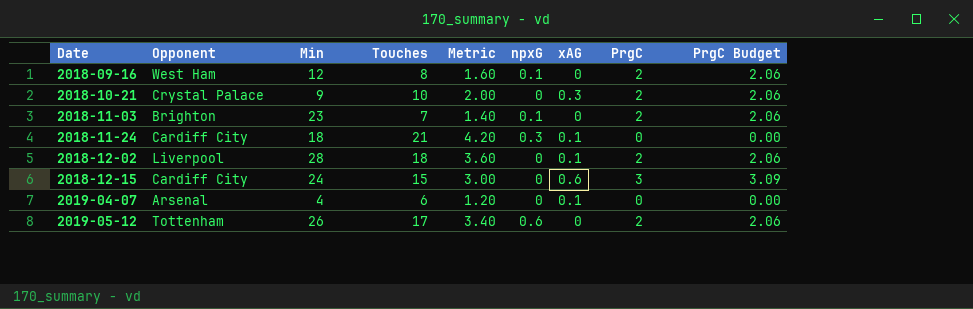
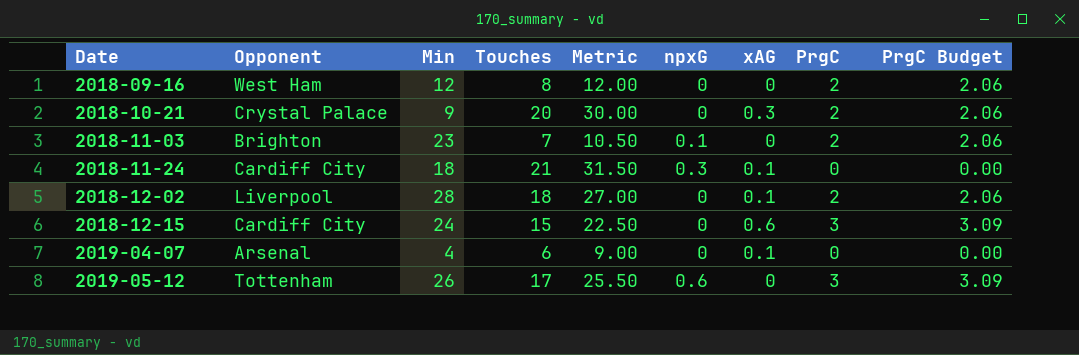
column Metric | formula: [Touches] * 0.2 -> [Touches] * 1.5
2018-09-16 | npxG: 0.1 -> 0
2018-10-21 | Touches: 10 -> 20
2019-05-12 | PrgC: 2 -> 3
2019-05-12 | PrgC Budget: 2.06 -> 3.09

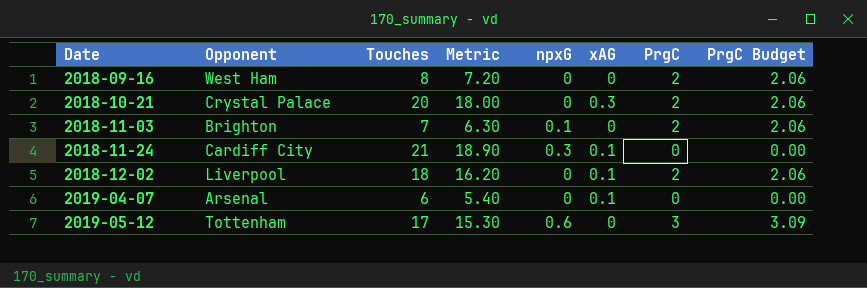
column Min | position: 3 -> none
column Metric | formula: [Touches] * 1.5 -> [Touches] * 0.9
row 2018-12-15: Cardiff City | 24 | 15 | 22.50 | 0 | 0.6 | 3 | 3.09 -> none

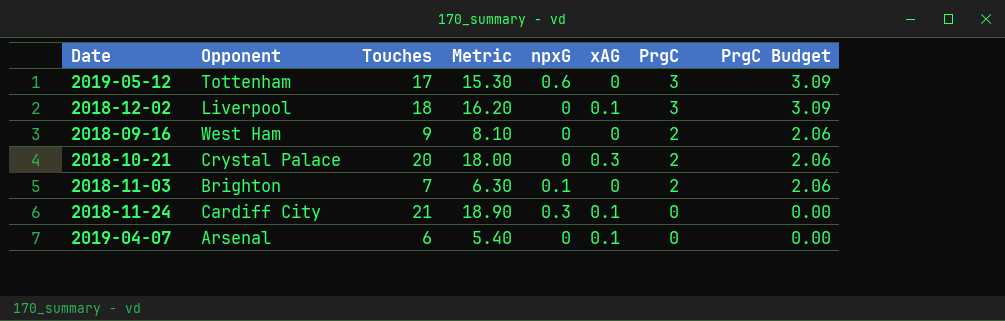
row order: Date ascending -> PrgC descending
2018-12-02 | PrgC: 2 -> 3
2018-12-02 | PrgC Budget: 2.06 -> 3.09
2018-09-16 | Touches: 8 -> 9
2018-09-16 | Metric: 7.20 -> 8.10

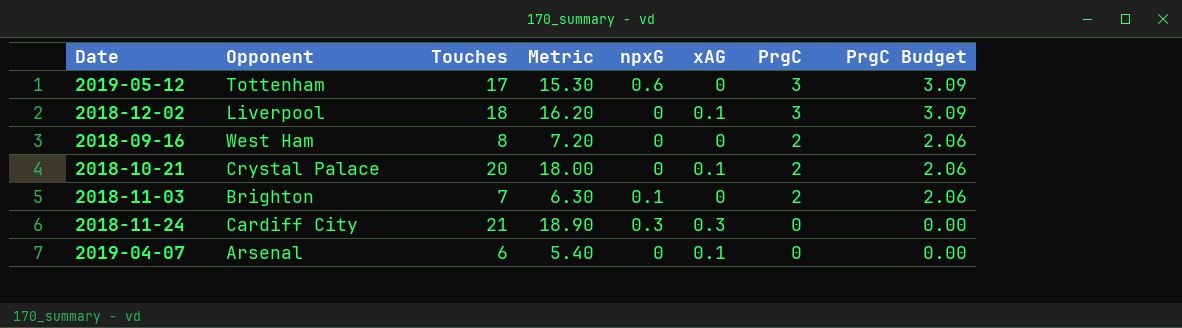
2018-09-16 | Touches: 9 -> 8
2018-09-16 | Metric: 8.10 -> 7.20
2018-10-21 | xAG: 0.3 -> 0.1
2018-11-24 | xAG: 0.1 -> 0.3

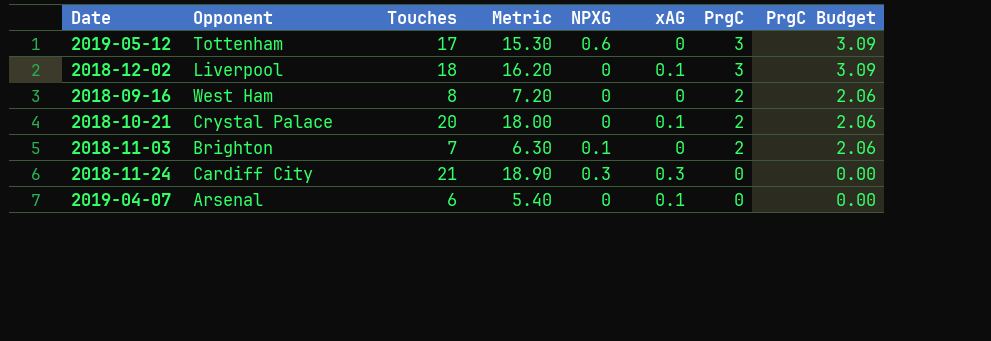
column name: npxG -> NPXG

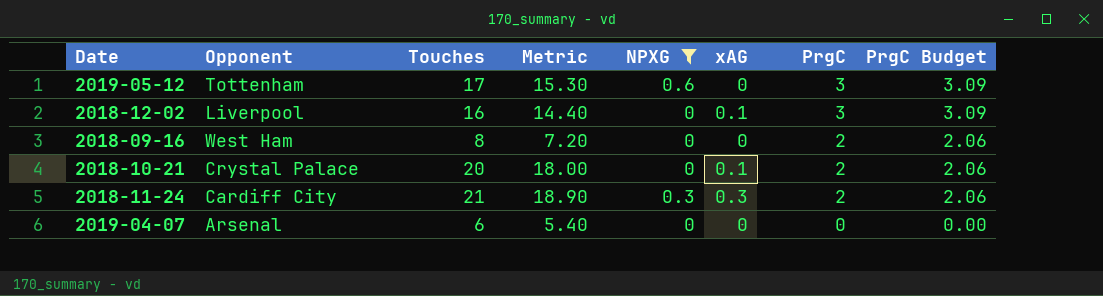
filter: none -> NPXG != 0.1
2018-12-02 | Touches: 18 -> 16
2018-12-02 | Metric: 16.20 -> 14.40
2018-11-24 | PrgC: 0 -> 2
2018-11-24 | PrgC Budget: 0.00 -> 2.06
2019-04-07 | xAG: 0.1 -> 0

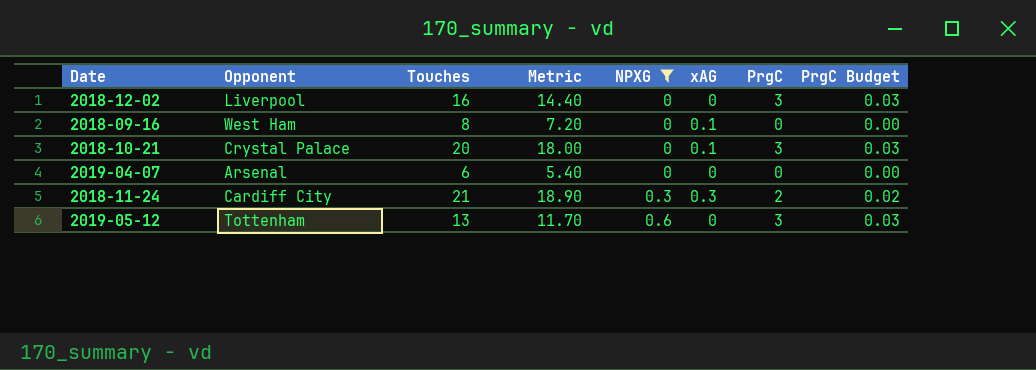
row order: PrgC descending -> NPXG ascending
column PrgC Budget | formula: [PrgC] * 1.03 -> [PrgC] * 0.01
2018-12-02 | xAG: 0.1 -> 0
2018-09-16 | xAG: 0 -> 0.1
2018-09-16 | PrgC: 2 -> 0
2018-10-21 | PrgC: 2 -> 3
2019-05-12 | Touches: 17 -> 13
2019-05-12 | Metric: 15.30 -> 11.70

